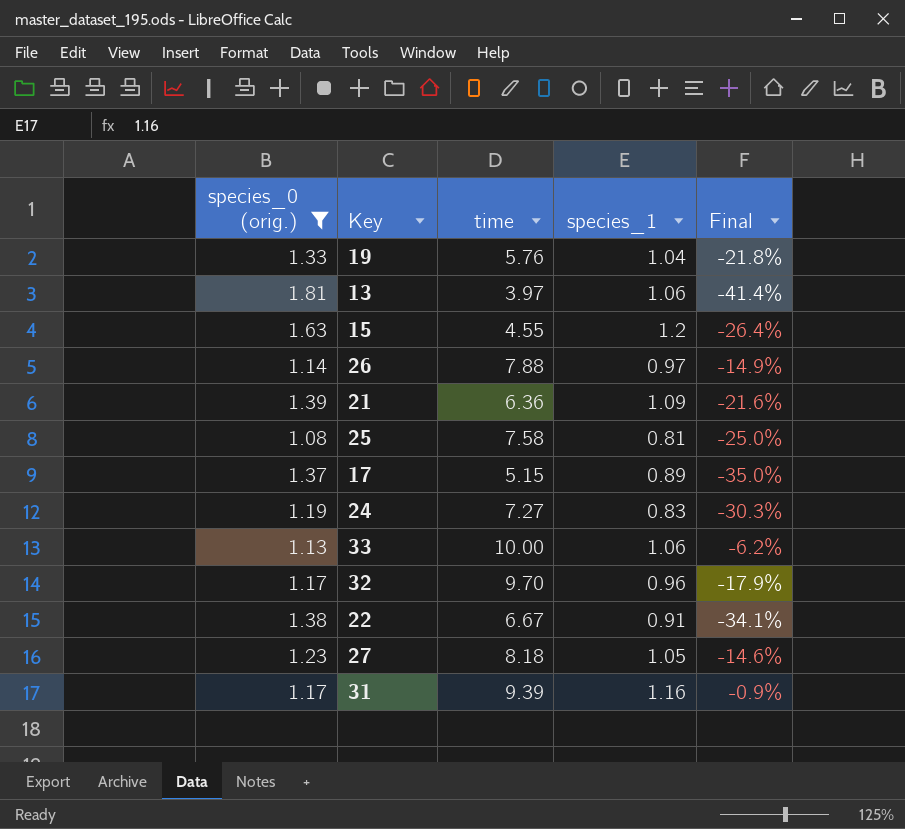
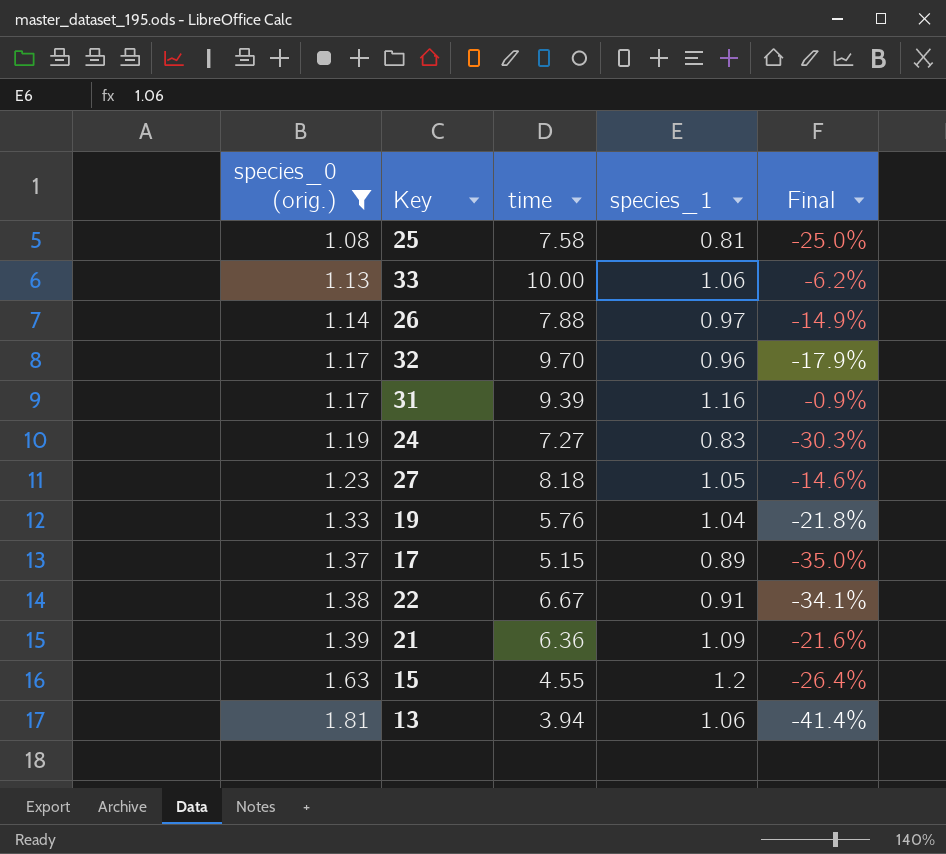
row order: none -> species_0 (orig.) ascending
13 | time: 3.97 -> 3.94

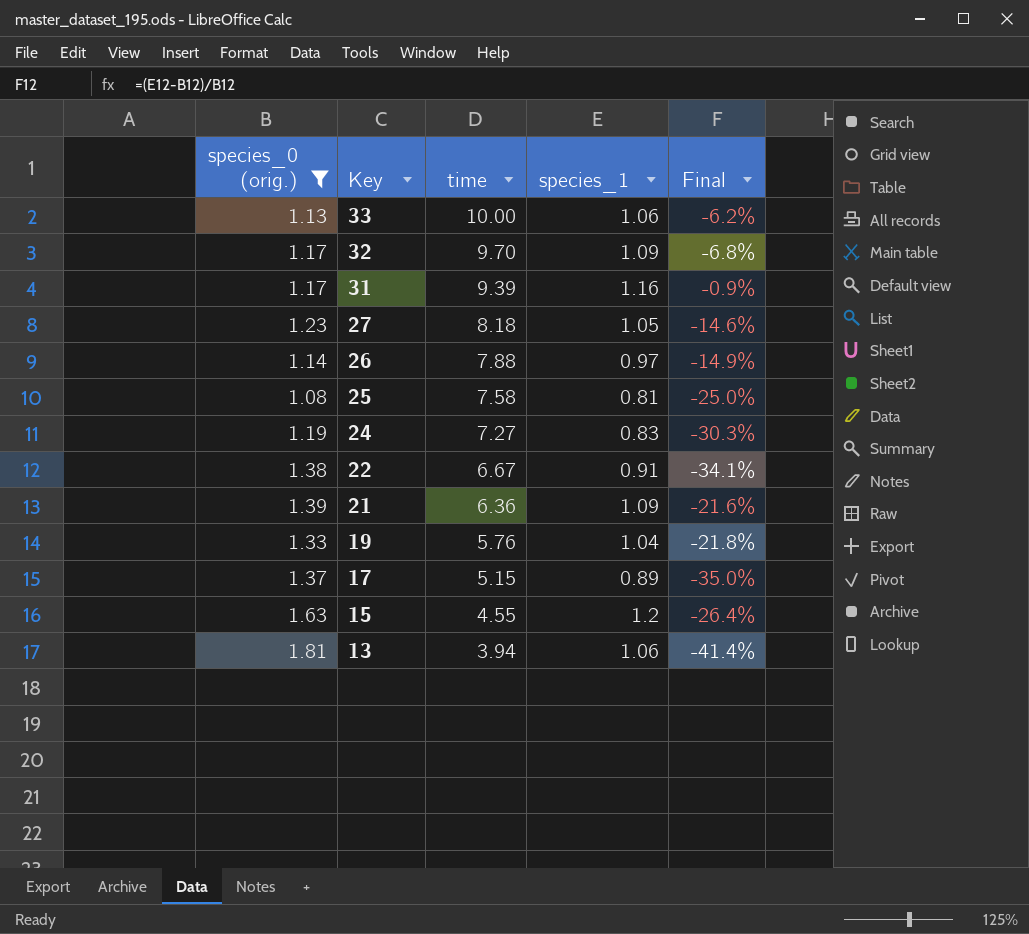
row order: species_0 (orig.) ascending -> Key descending
32 | species_1: 0.96 -> 1.09
32 | Final: -17.9% -> -6.8%

